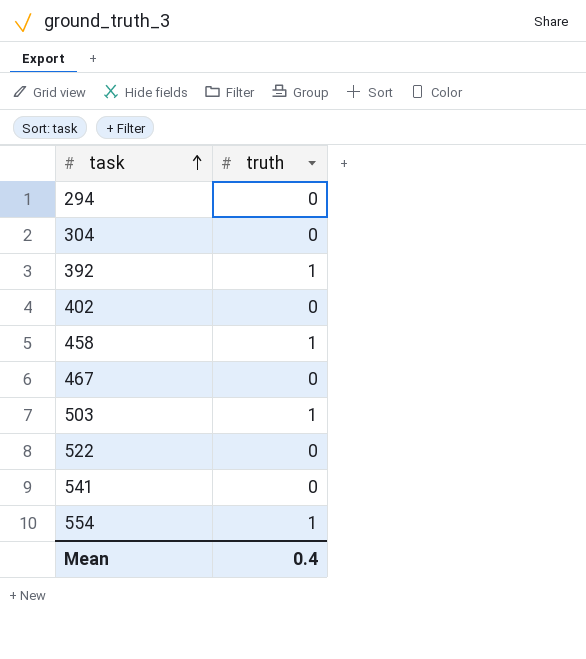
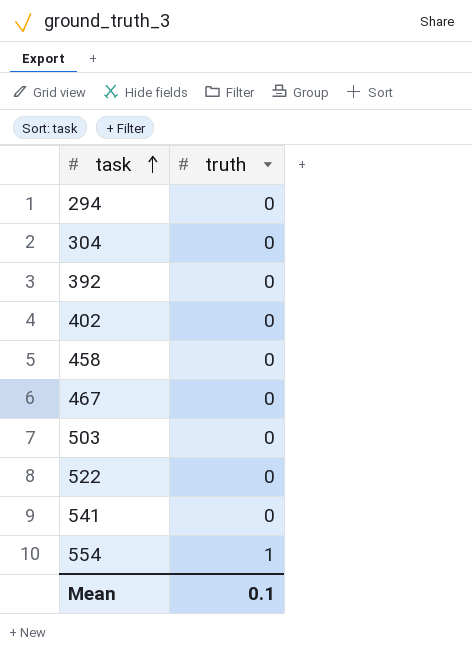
392 | truth: 1 -> 0
458 | truth: 1 -> 0
503 | truth: 1 -> 0
Mean | truth: 0.4 -> 0.1

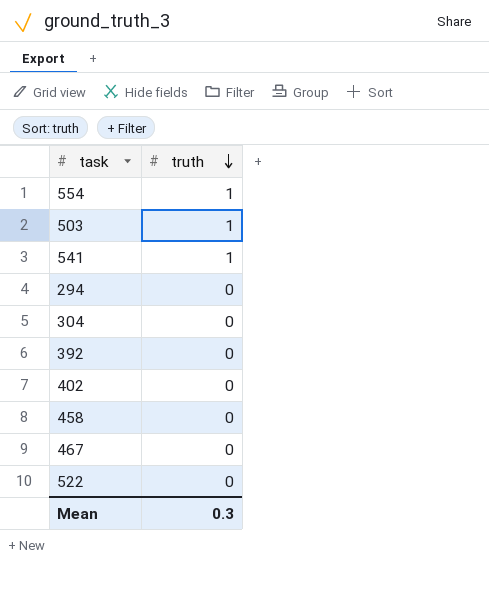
row order: task ascending -> truth descending
503 | truth: 0 -> 1
541 | truth: 0 -> 1
Mean | truth: 0.1 -> 0.3

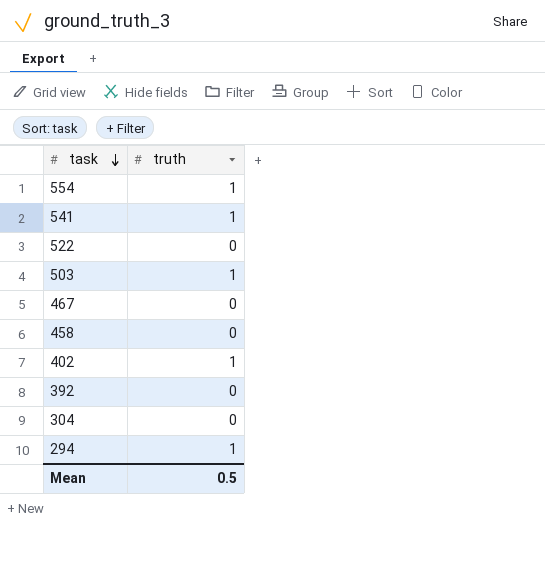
row order: truth descending -> task descending
402 | truth: 0 -> 1
294 | truth: 0 -> 1
Mean | truth: 0.3 -> 0.5

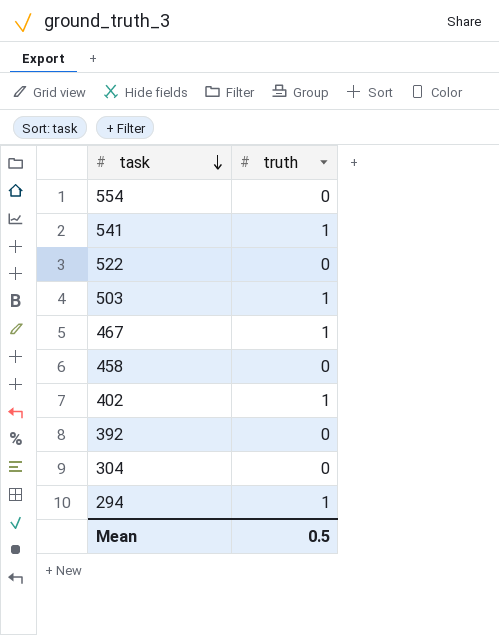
554 | truth: 1 -> 0
467 | truth: 0 -> 1

